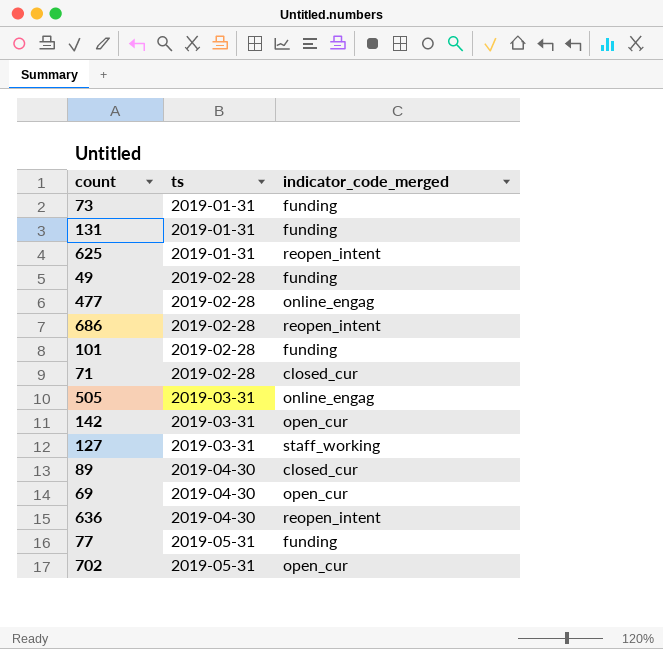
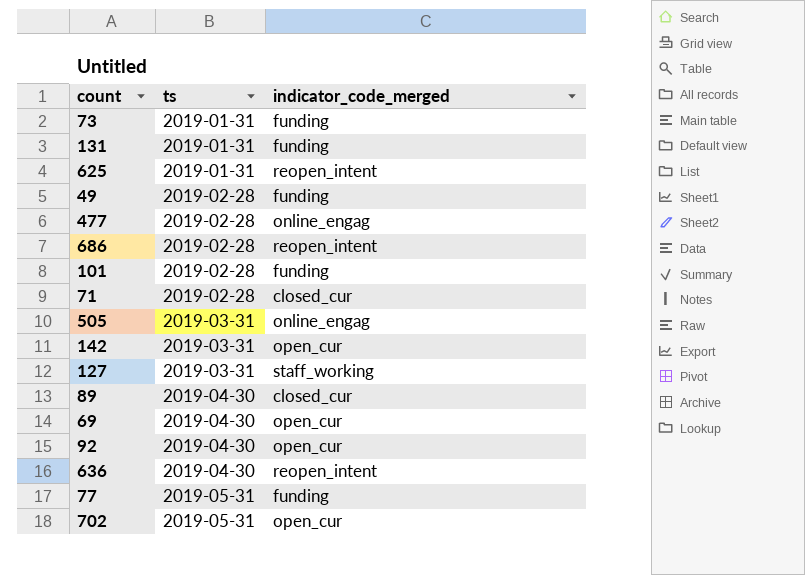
row 92: none -> 2019-04-30 | open_cur

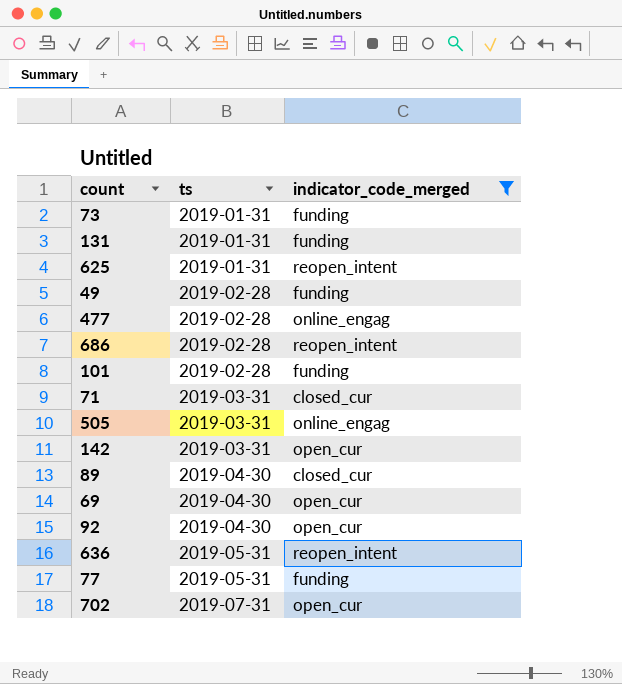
filter: none -> indicator_code_merged != staff_working
71 | ts: 2019-02-28 -> 2019-03-31
636 | ts: 2019-04-30 -> 2019-05-31
702 | ts: 2019-05-31 -> 2019-07-31

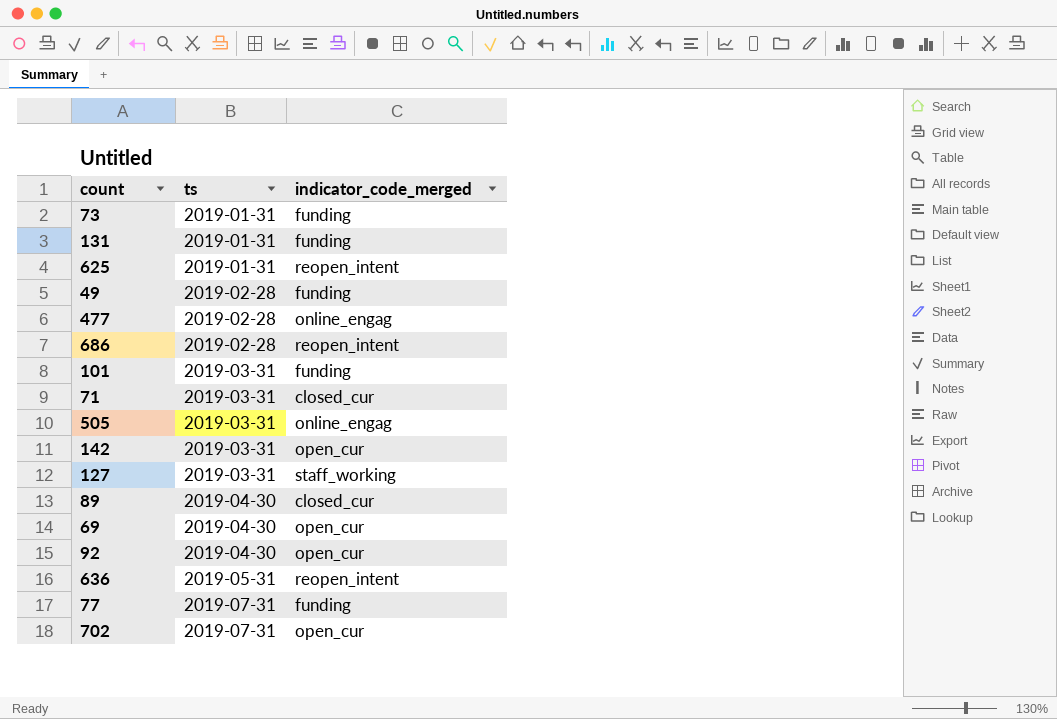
filter: indicator_code_merged != staff_working -> none
101 | ts: 2019-02-28 -> 2019-03-31
77 | ts: 2019-05-31 -> 2019-07-31

